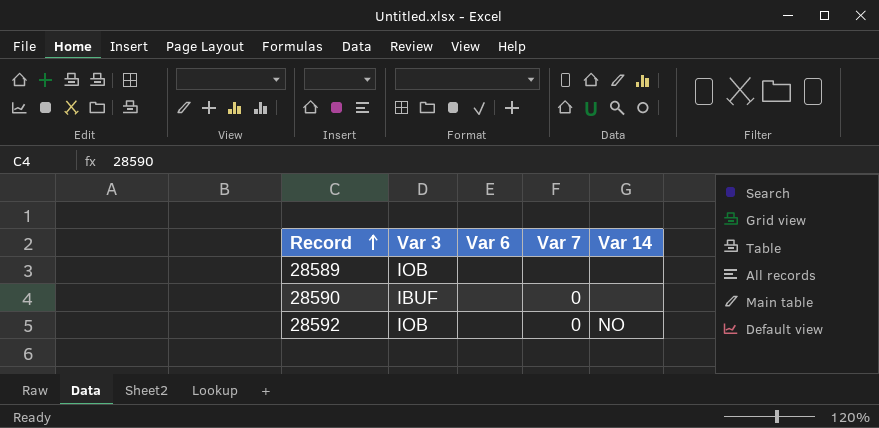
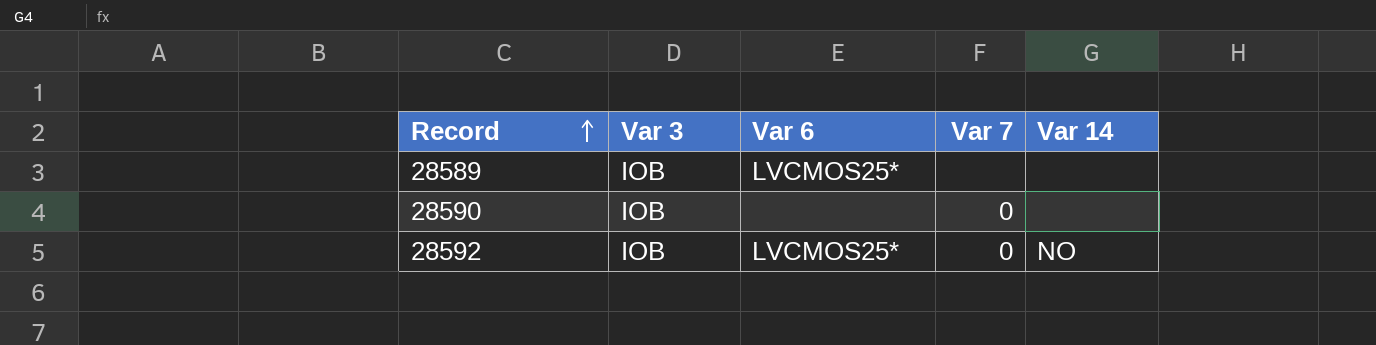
28589 | Var 6: none -> LVCMOS25*
28590 | Var 3: IBUF -> IOB
28592 | Var 6: none -> LVCMOS25*

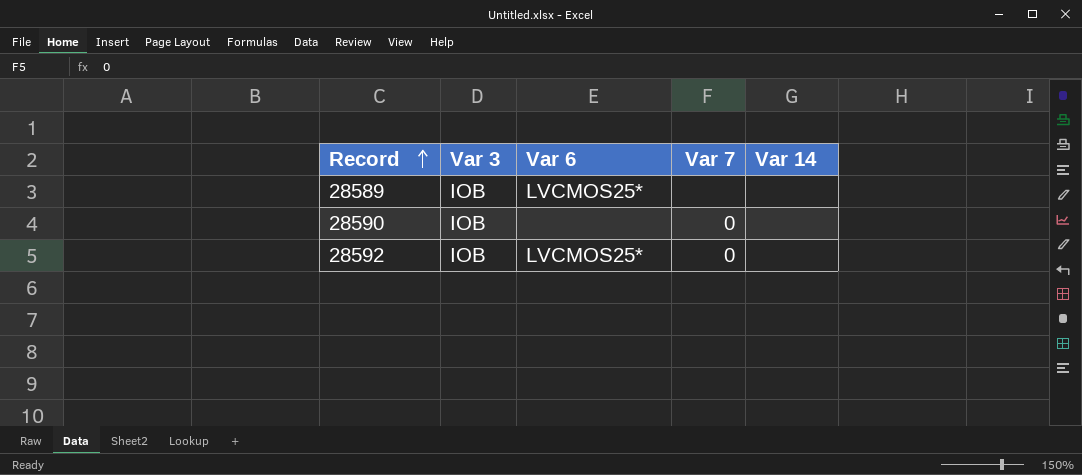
28592 | Var 14: NO -> none

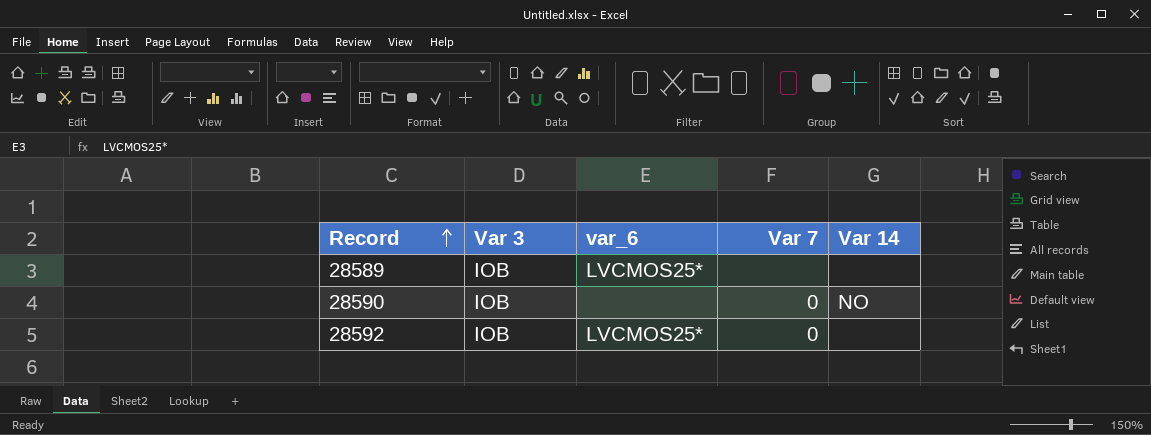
column name: Var 6 -> var_6
28590 | Var 14: none -> NO

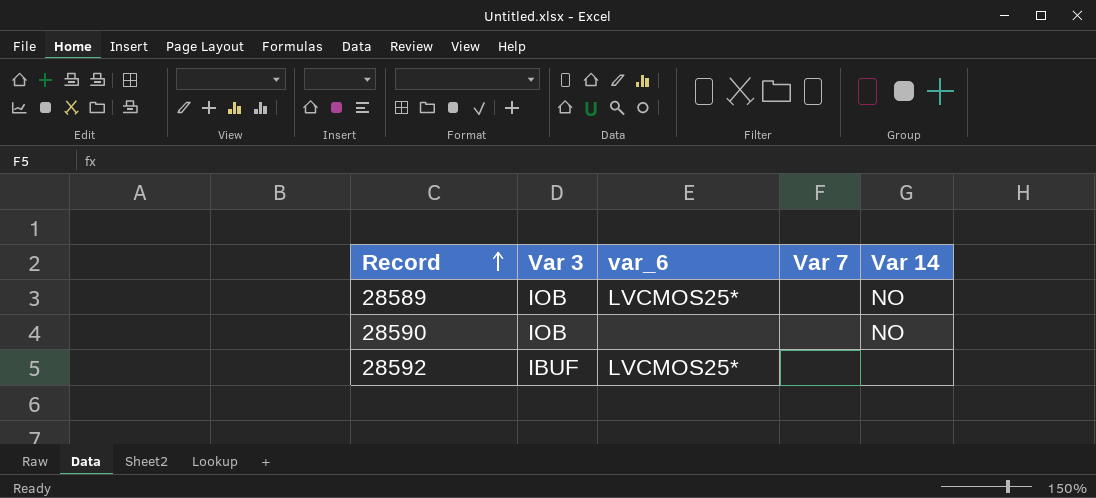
28589 | Var 14: none -> NO
28590 | Var 7: 0 -> none
28592 | Var 3: IOB -> IBUF
28592 | Var 7: 0 -> none

